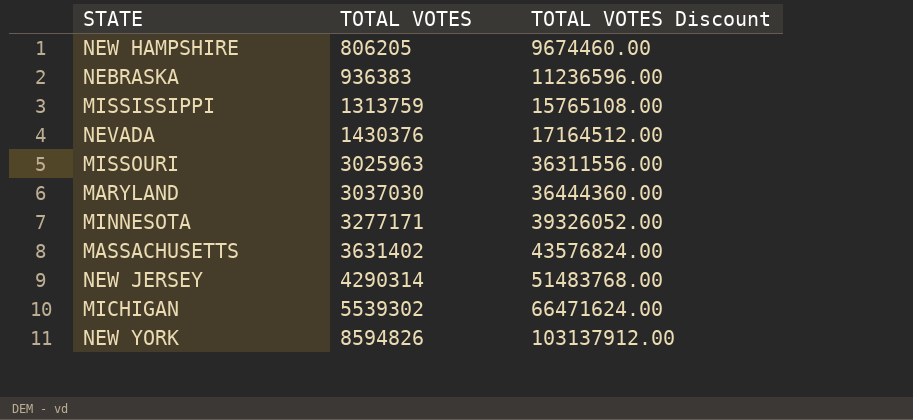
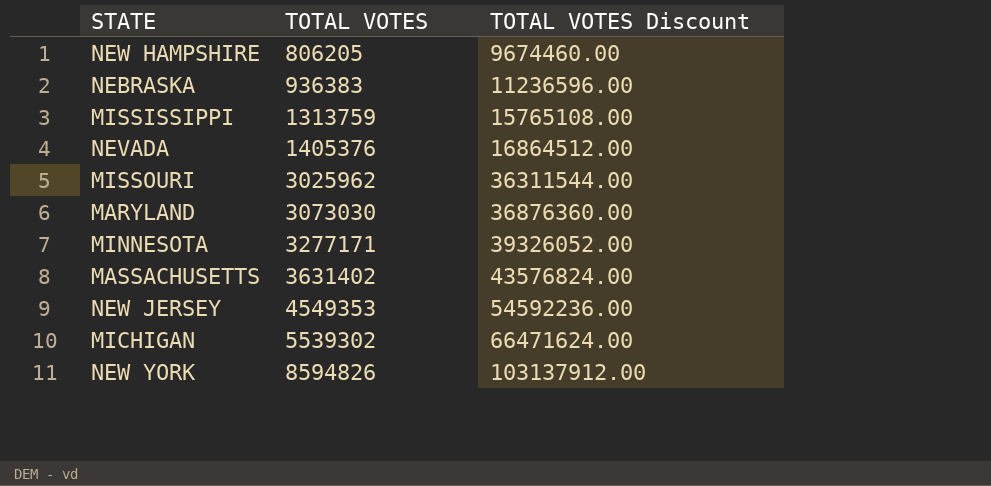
NEVADA | TOTAL VOTES: 1430376 -> 1405376
NEVADA | TOTAL VOTES Discount: 17164512.00 -> 16864512.00
MISSOURI | TOTAL VOTES: 3025963 -> 3025962
MISSOURI | TOTAL VOTES Discount: 36311556.00 -> 36311544.00
MARYLAND | TOTAL VOTES: 3037030 -> 3073030
MARYLAND | TOTAL VOTES Discount: 36444360.00 -> 36876360.00
NEW JERSEY | TOTAL VOTES: 4290314 -> 4549353
NEW JERSEY | TOTAL VOTES Discount: 51483768.00 -> 54592236.00

